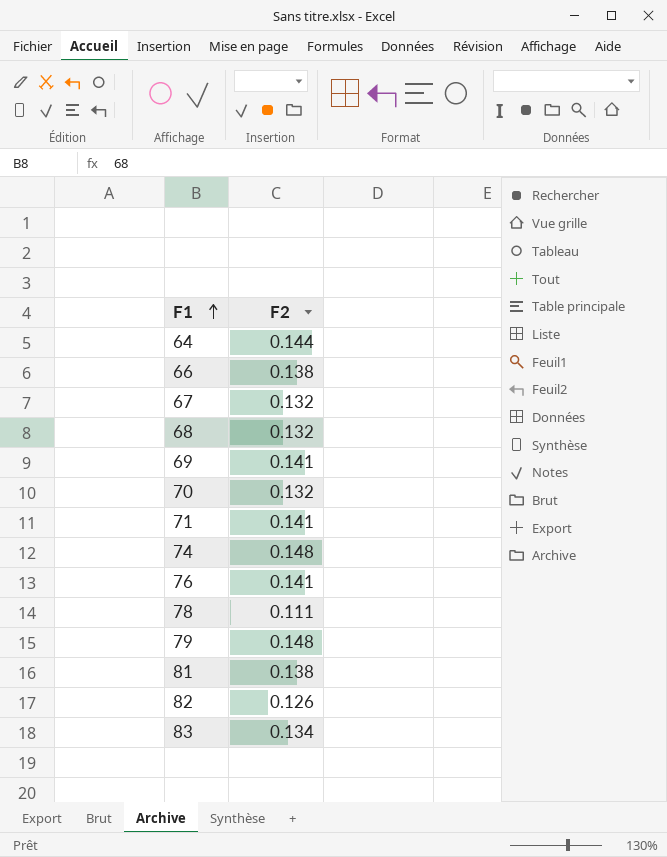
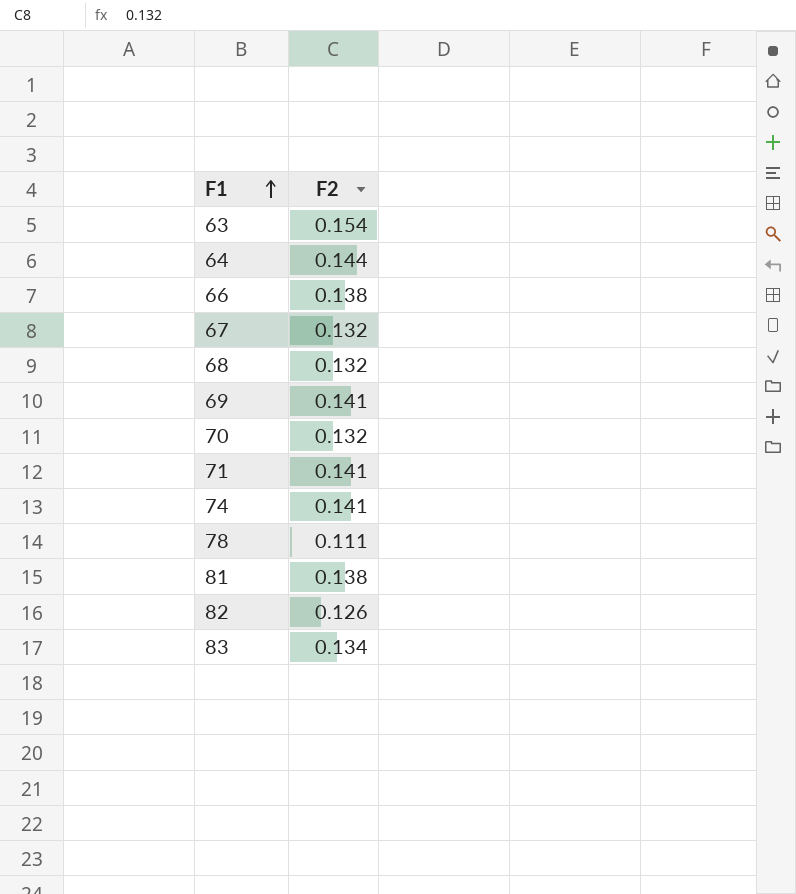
row 76: 0.141 -> none
row 79: 0.148 -> none
row 63: none -> 0.154
74 | F2: 0.148 -> 0.141

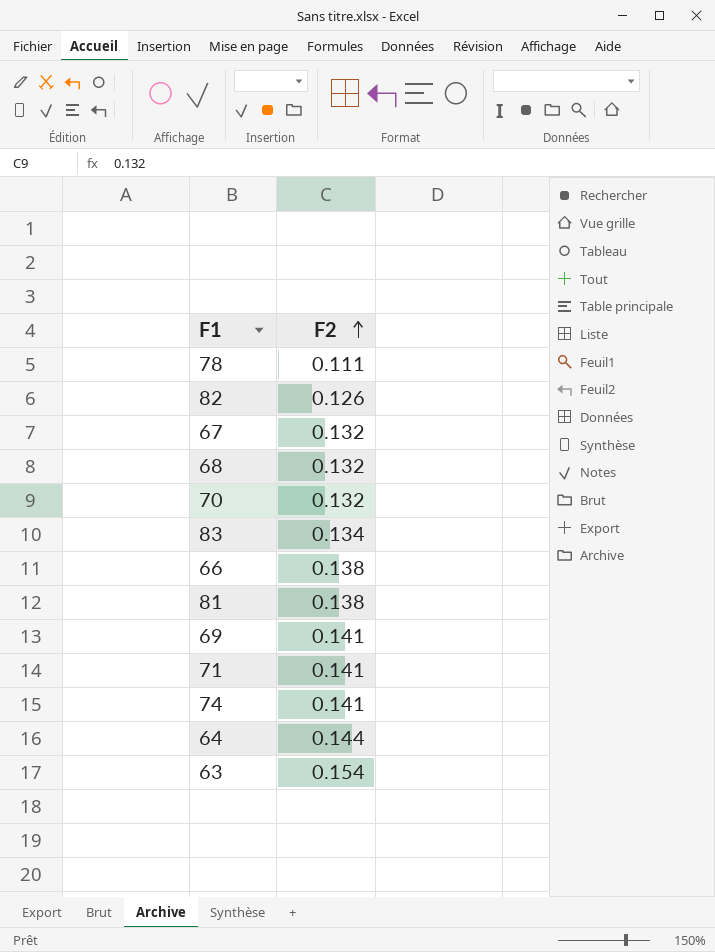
row order: F1 ascending -> F2 ascending

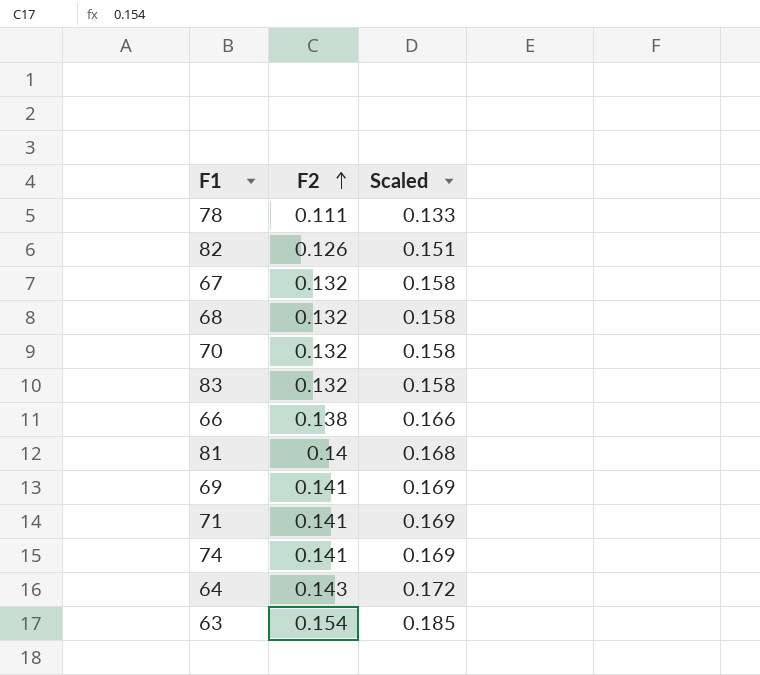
column Scaled | formula: none -> [F2] * 1.2
83 | F2: 0.134 -> 0.132
81 | F2: 0.138 -> 0.14
64 | F2: 0.144 -> 0.143

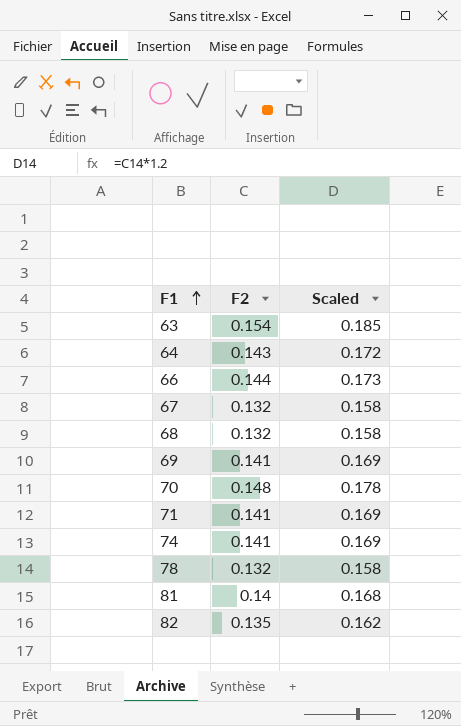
row order: F2 ascending -> F1 ascending
row 83: 0.132 | 0.158 -> none
66 | F2: 0.138 -> 0.144
66 | Scaled: 0.166 -> 0.173
70 | F2: 0.132 -> 0.148
70 | Scaled: 0.158 -> 0.178
78 | F2: 0.111 -> 0.132
78 | Scaled: 0.133 -> 0.158
82 | F2: 0.126 -> 0.135
82 | Scaled: 0.151 -> 0.162

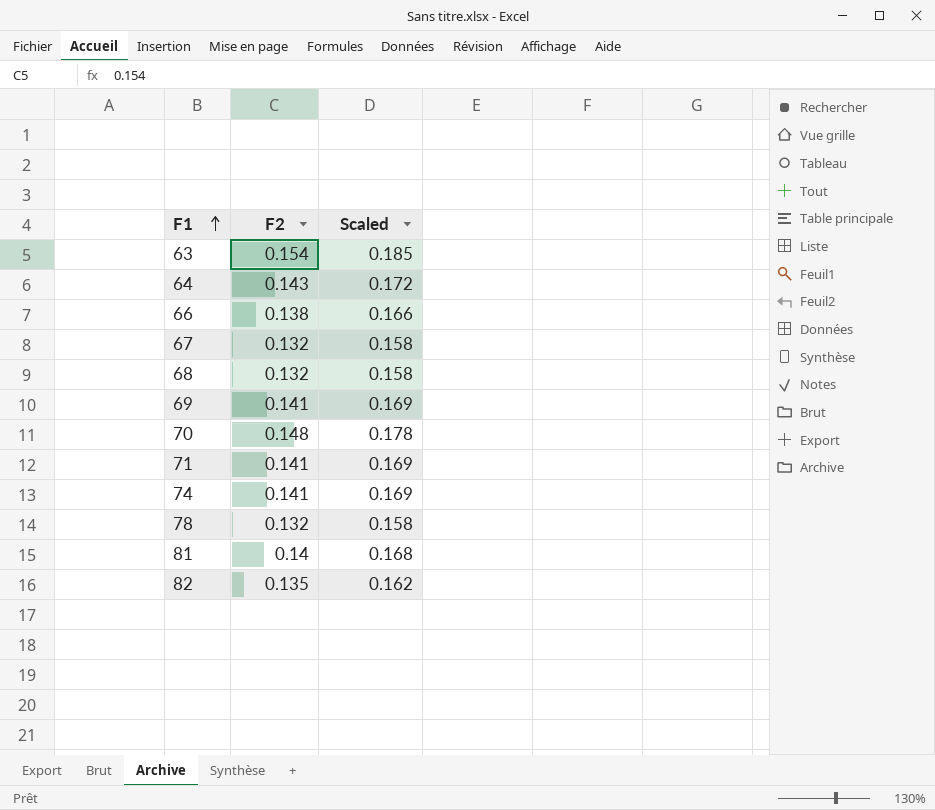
66 | F2: 0.144 -> 0.138
66 | Scaled: 0.173 -> 0.166

